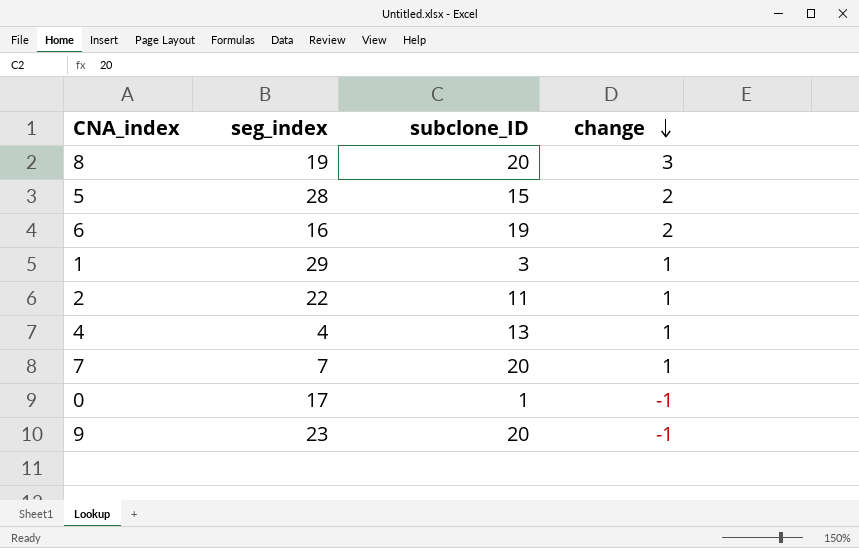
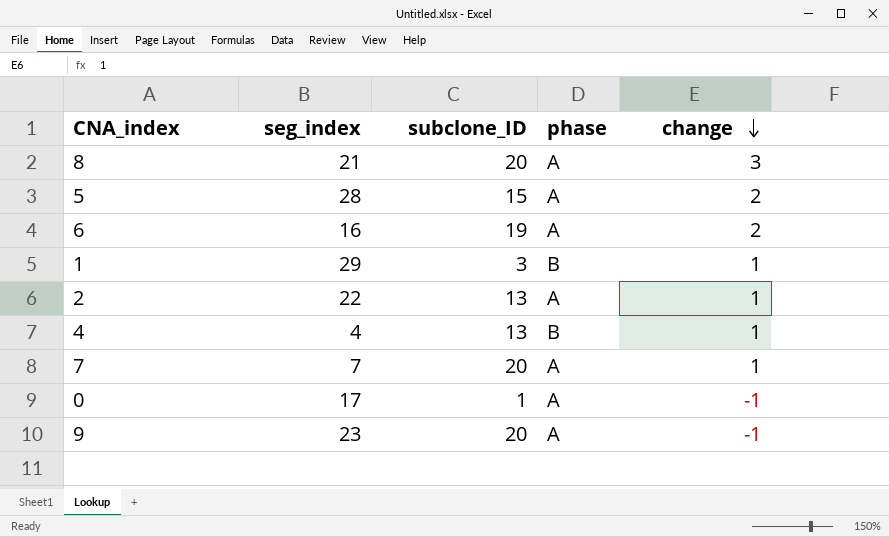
column phase | position: none -> 4
8 | seg_index: 19 -> 21
2 | subclone_ID: 11 -> 13

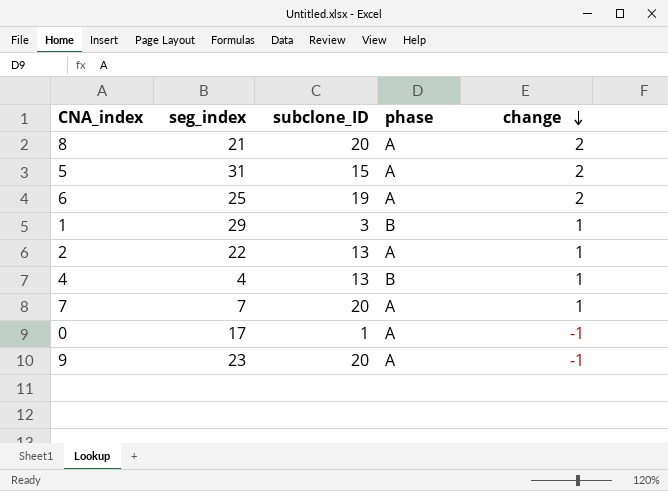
8 | change: 3 -> 2
5 | seg_index: 28 -> 31
6 | seg_index: 16 -> 25

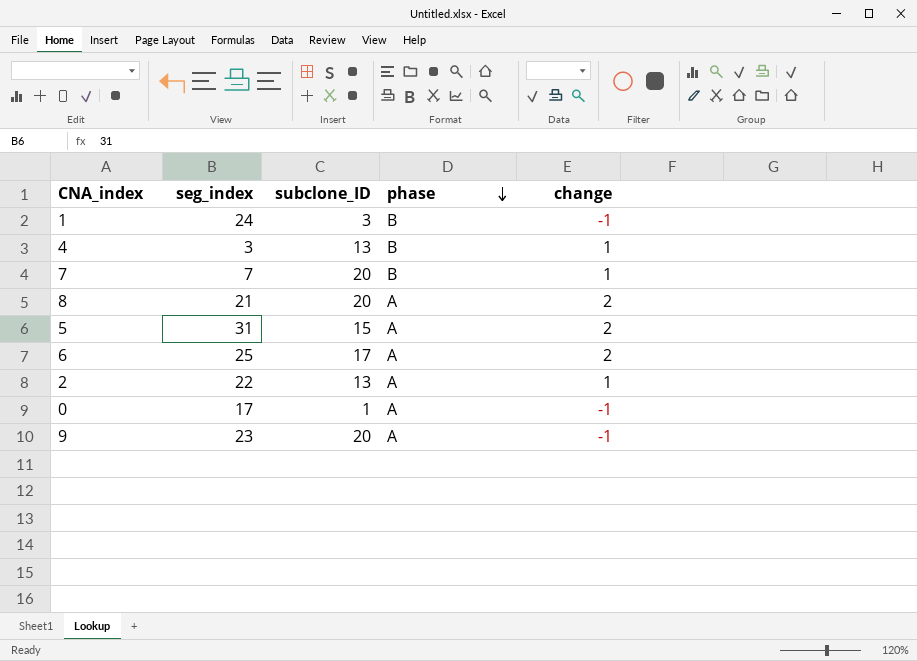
row order: change descending -> phase descending
1 | seg_index: 29 -> 24
1 | change: 1 -> -1
4 | seg_index: 4 -> 3
7 | phase: A -> B
6 | subclone_ID: 19 -> 17

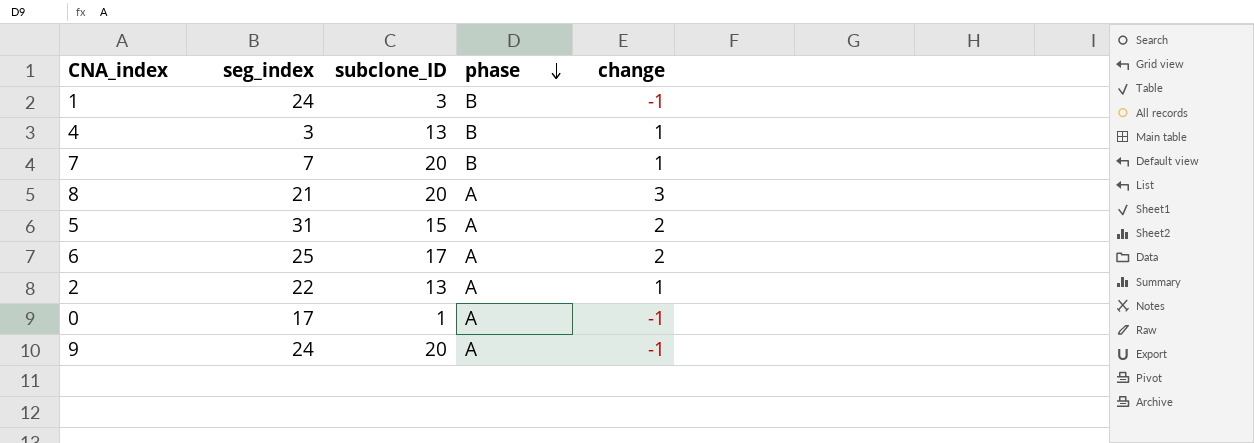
8 | change: 2 -> 3
9 | seg_index: 23 -> 24

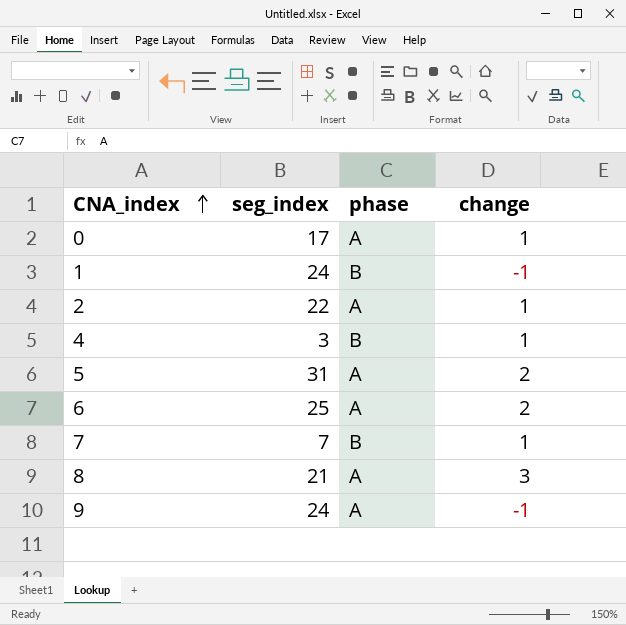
row order: phase descending -> CNA_index ascending
column subclone_ID | position: 3 -> none
0 | change: -1 -> 1

